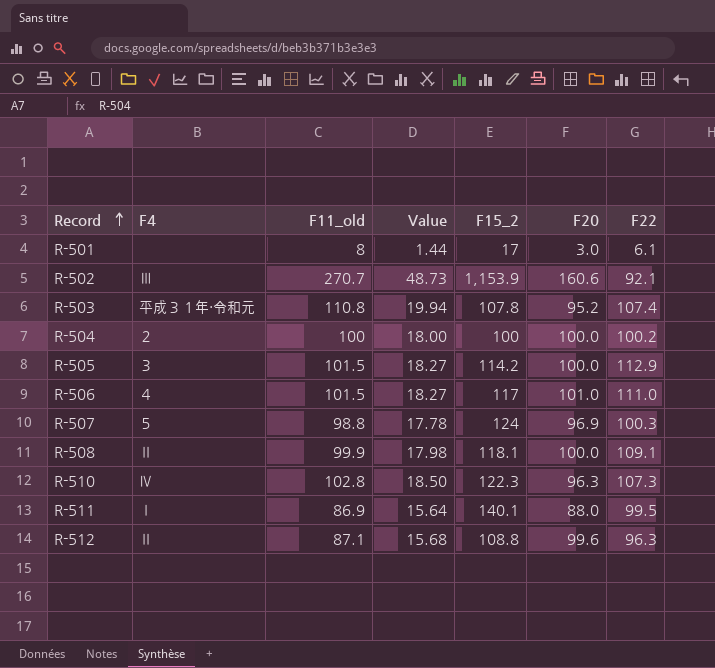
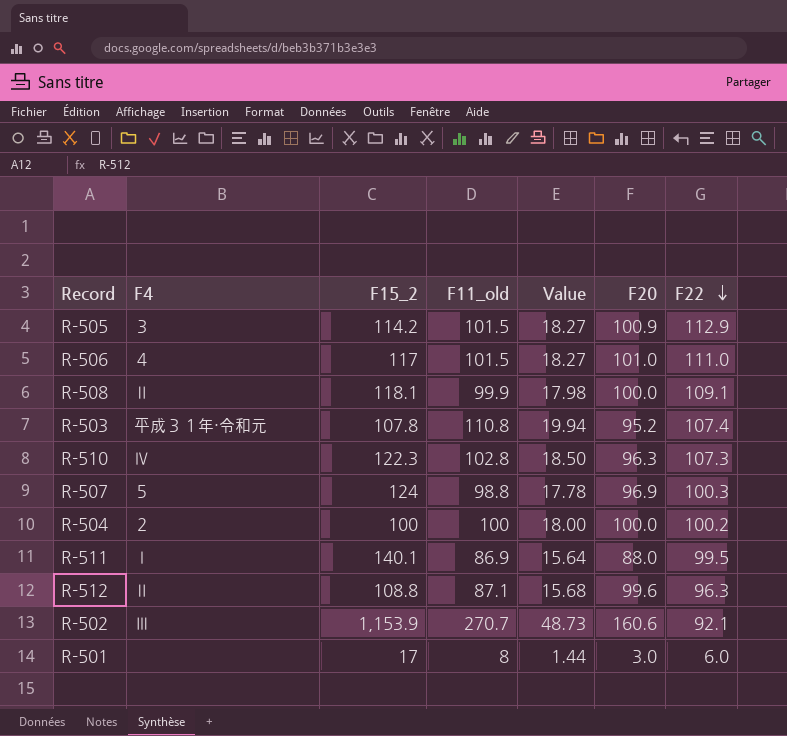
row order: Record ascending -> F22 descending
column F15_2 | position: 5 -> 3
R-505 | F20: 100.0 -> 100.9
R-501 | F22: 6.1 -> 6.0

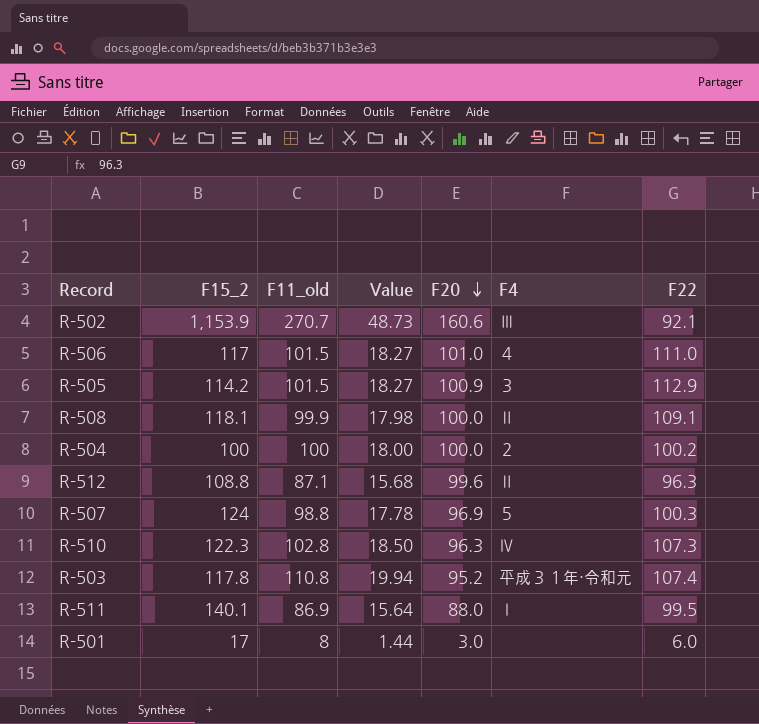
row order: F22 descending -> F20 descending
column F4 | position: 2 -> 6
R-503 | F15_2: 107.8 -> 117.8

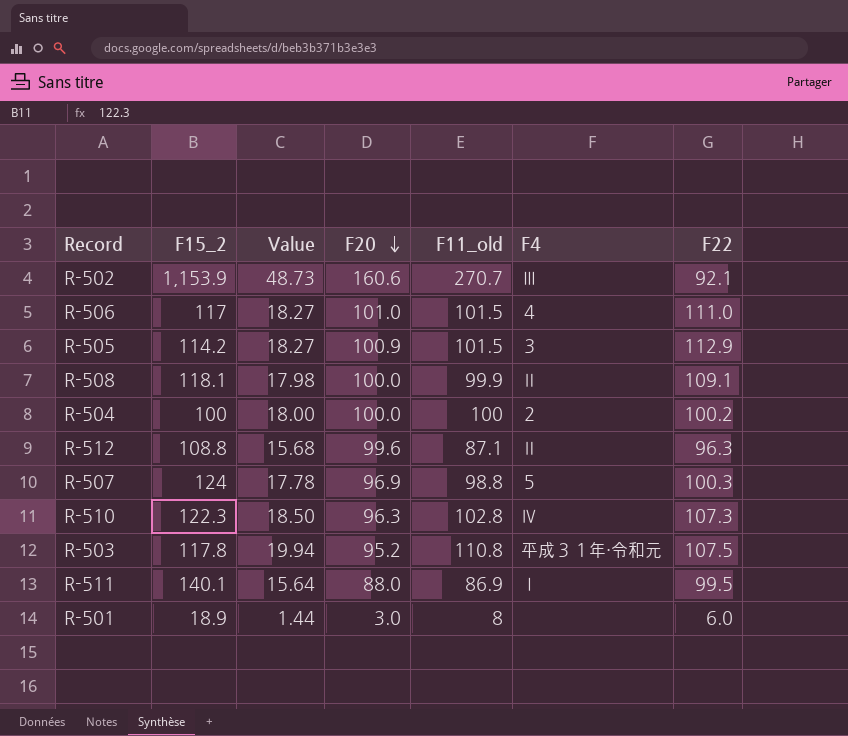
column F11_old | position: 3 -> 5
R-503 | F22: 107.4 -> 107.5
R-501 | F15_2: 17 -> 18.9

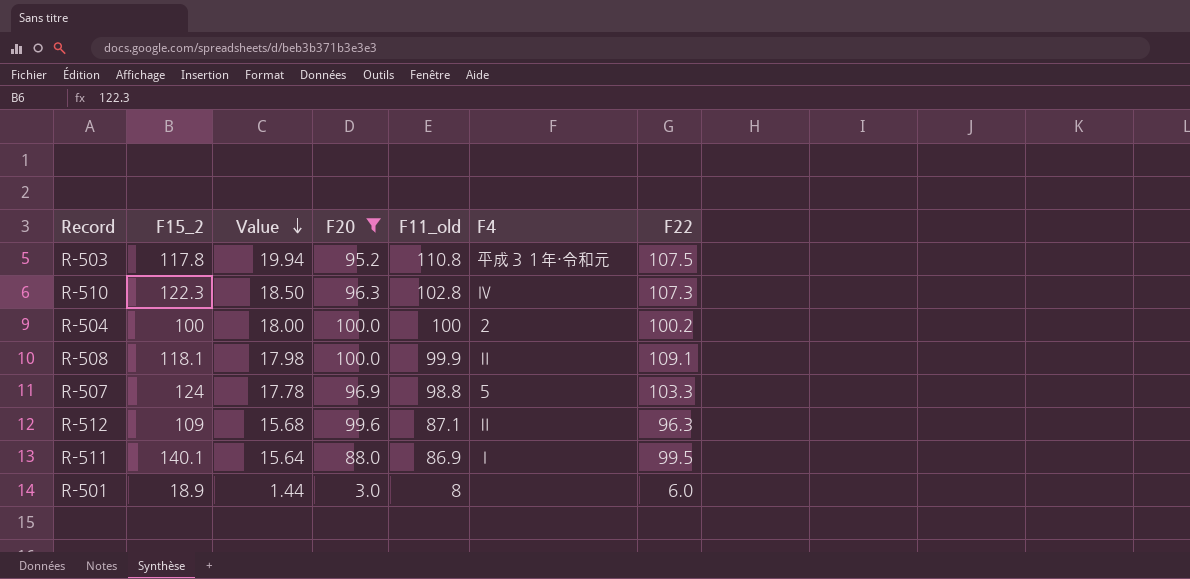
filter: none -> F20 <= 100.0
row order: F20 descending -> Value descending
R-507 | F22: 100.3 -> 103.3
R-512 | F15_2: 108.8 -> 109

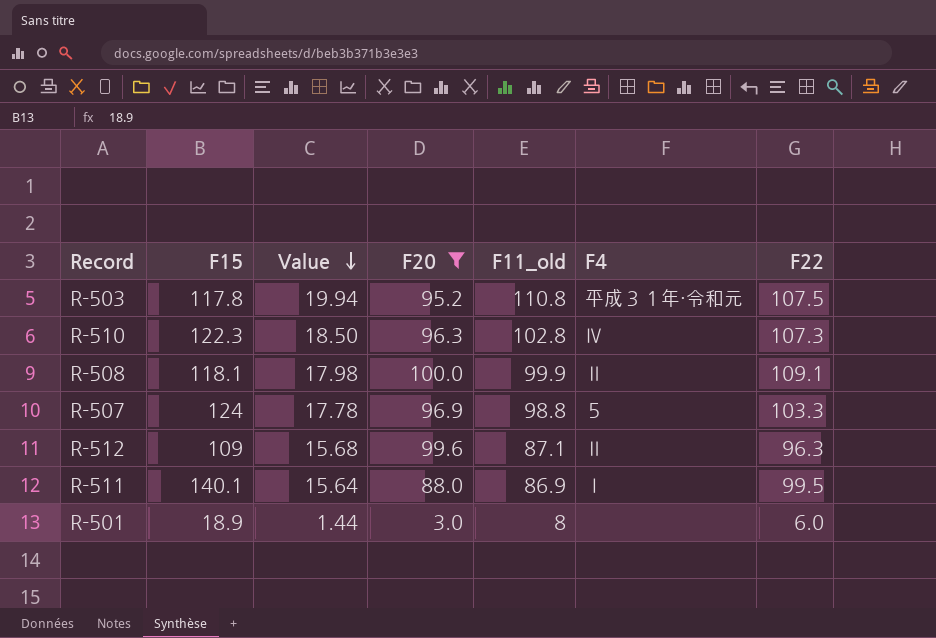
column name: F15_2 -> F15
row R-504: 100 | 18.00 | 100.0 | 100 | ２ | 100.2 -> none

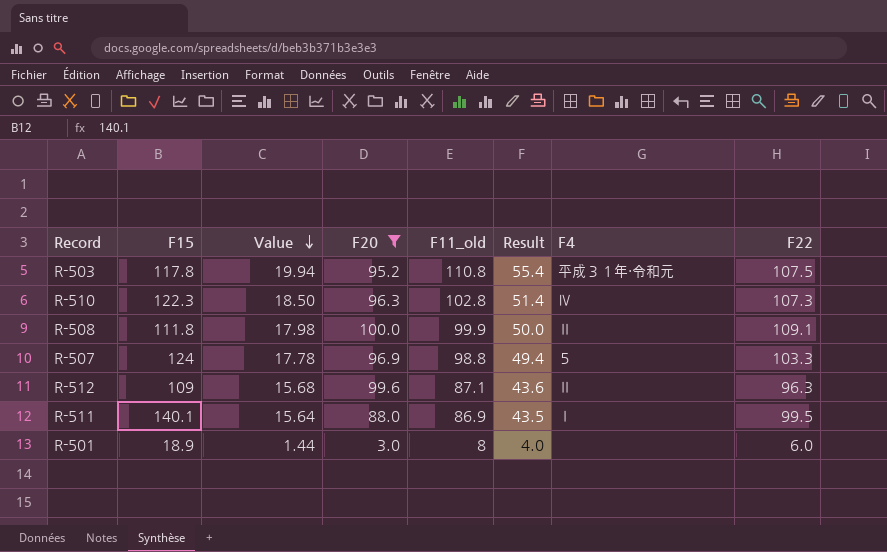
column Result | formula: none -> [F11_old] * 0.5
R-508 | F15: 118.1 -> 111.8

